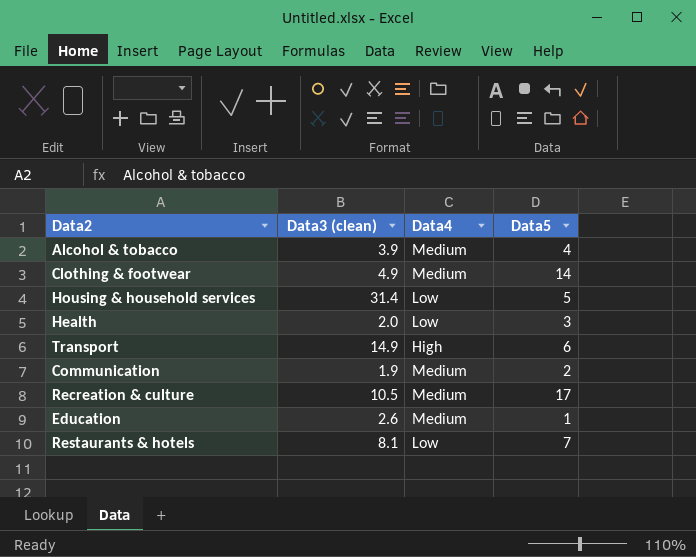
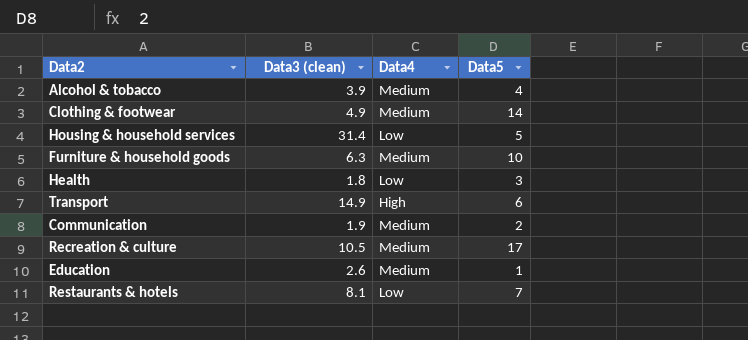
row Furniture & household goods: none -> 6.3 | Medium | 10
Health | Data3 (clean): 2.0 -> 1.8

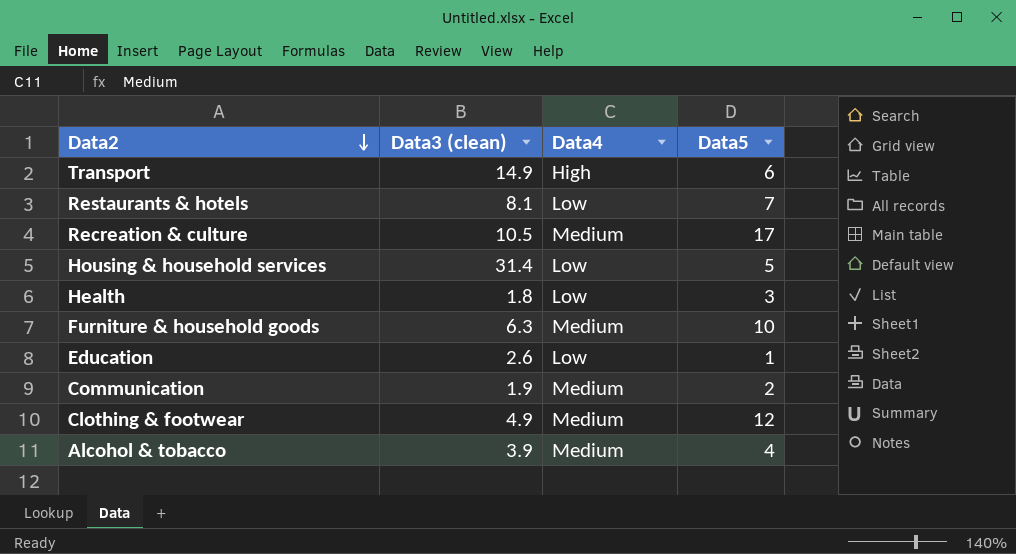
row order: none -> Data2 descending
Education | Data4: Medium -> Low
Clothing & footwear | Data5: 14 -> 12

